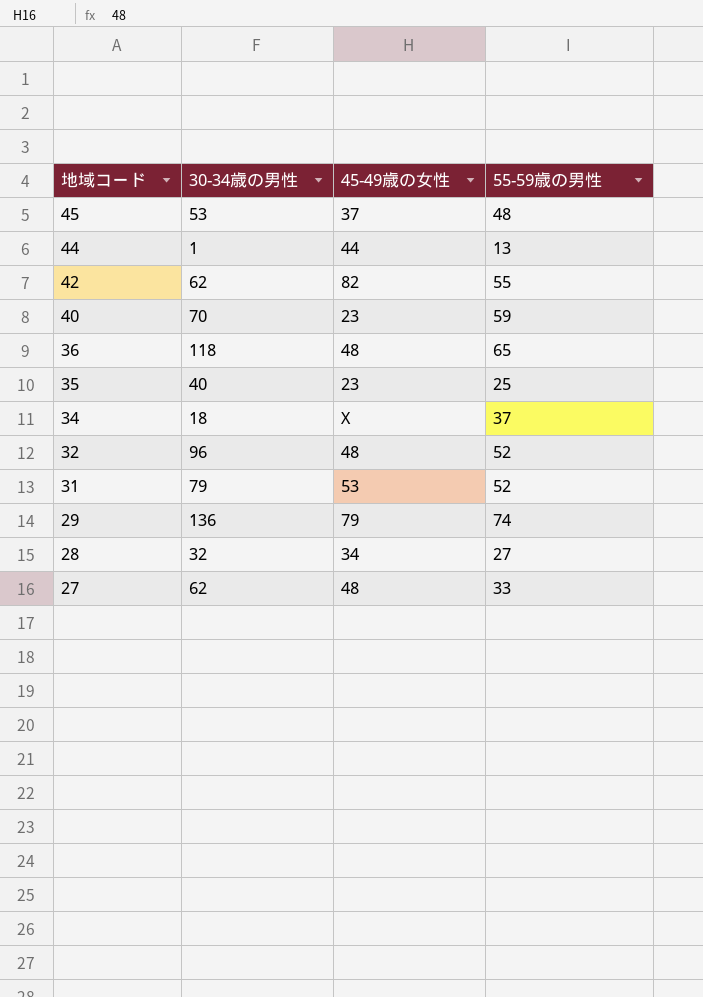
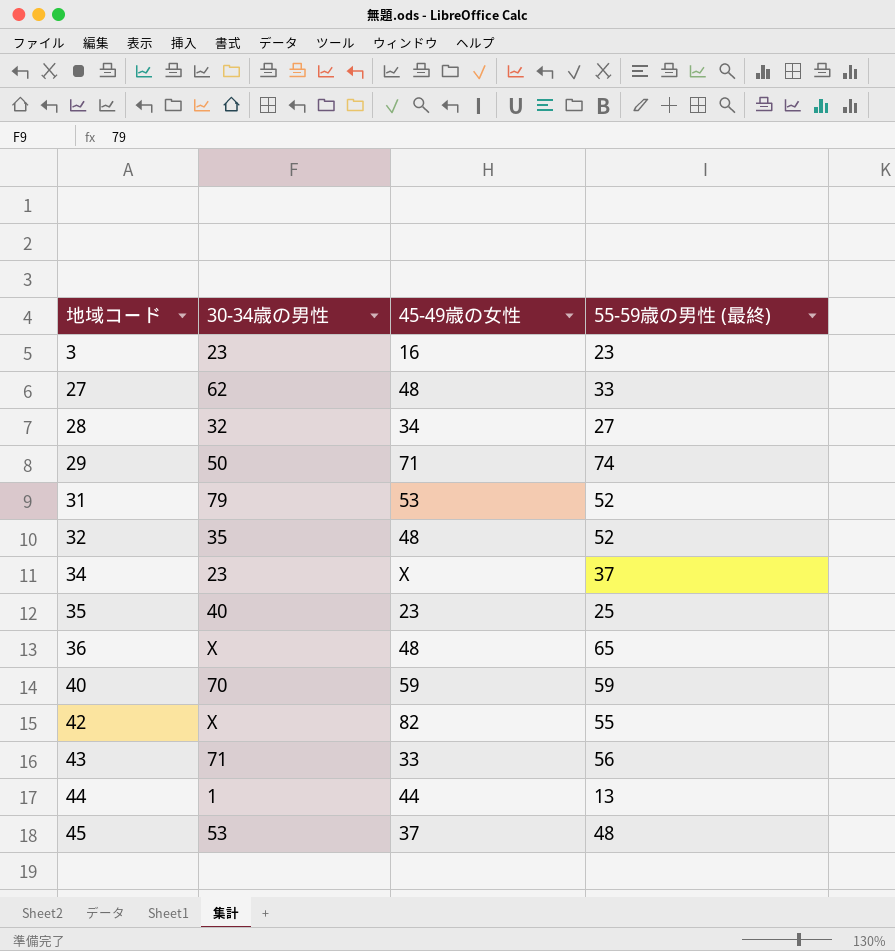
row order: 地域コード descending -> 地域コード ascending
column name: 55-59歳の男性 -> 55-59歳の男性 (最終)
row 3: none -> 23 | 16 | 23
29 | 30-34歳の男性: 136 -> 50
29 | 45-49歳の女性: 79 -> 71
32 | 30-34歳の男性: 96 -> 35
34 | 30-34歳の男性: 18 -> 23
36 | 30-34歳の男性: 118 -> X
40 | 45-49歳の女性: 23 -> 59
42 | 30-34歳の男性: 62 -> X
row 43: none -> 71 | 33 | 56

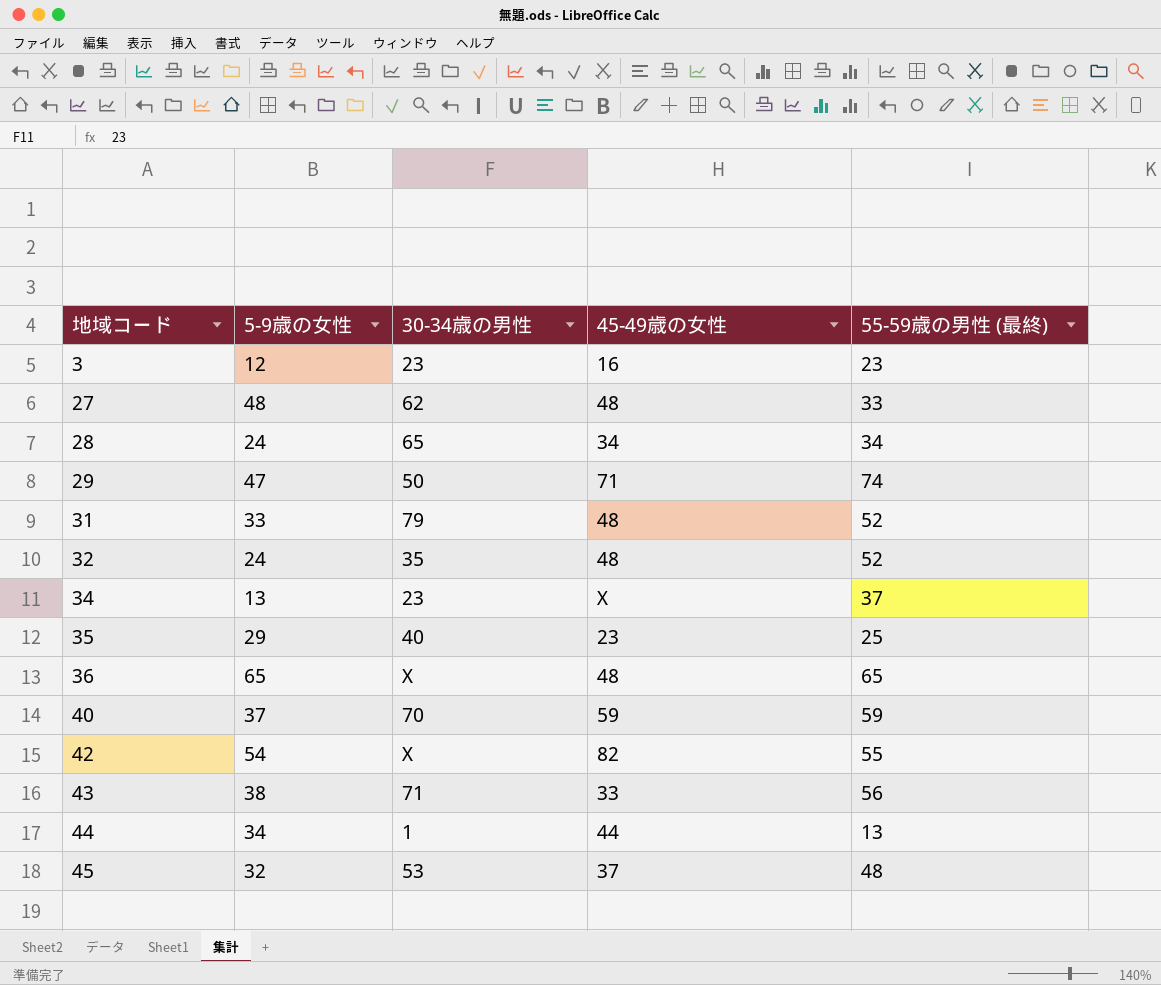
column 5-9歳の女性 | position: none -> 2
28 | 30-34歳の男性: 32 -> 65
28 | 55-59歳の男性 (最終): 27 -> 34
31 | 45-49歳の女性: 53 -> 48

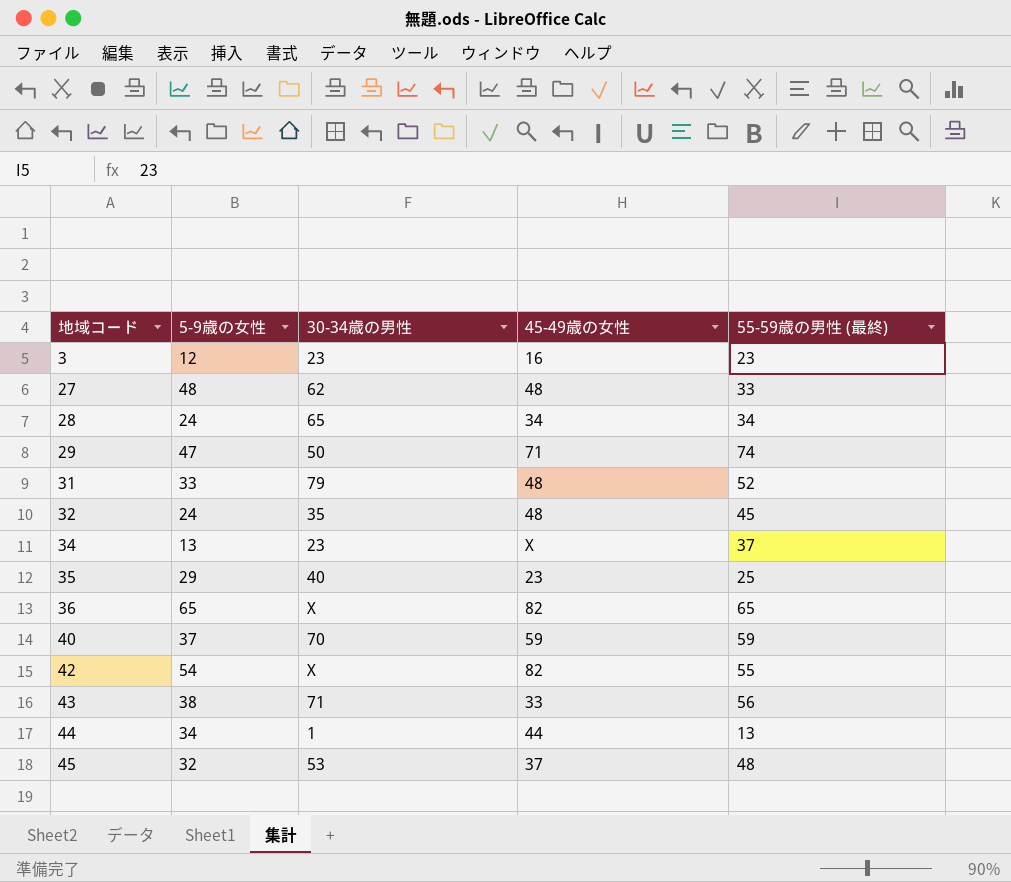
32 | 55-59歳の男性 (最終): 52 -> 45
36 | 45-49歳の女性: 48 -> 82

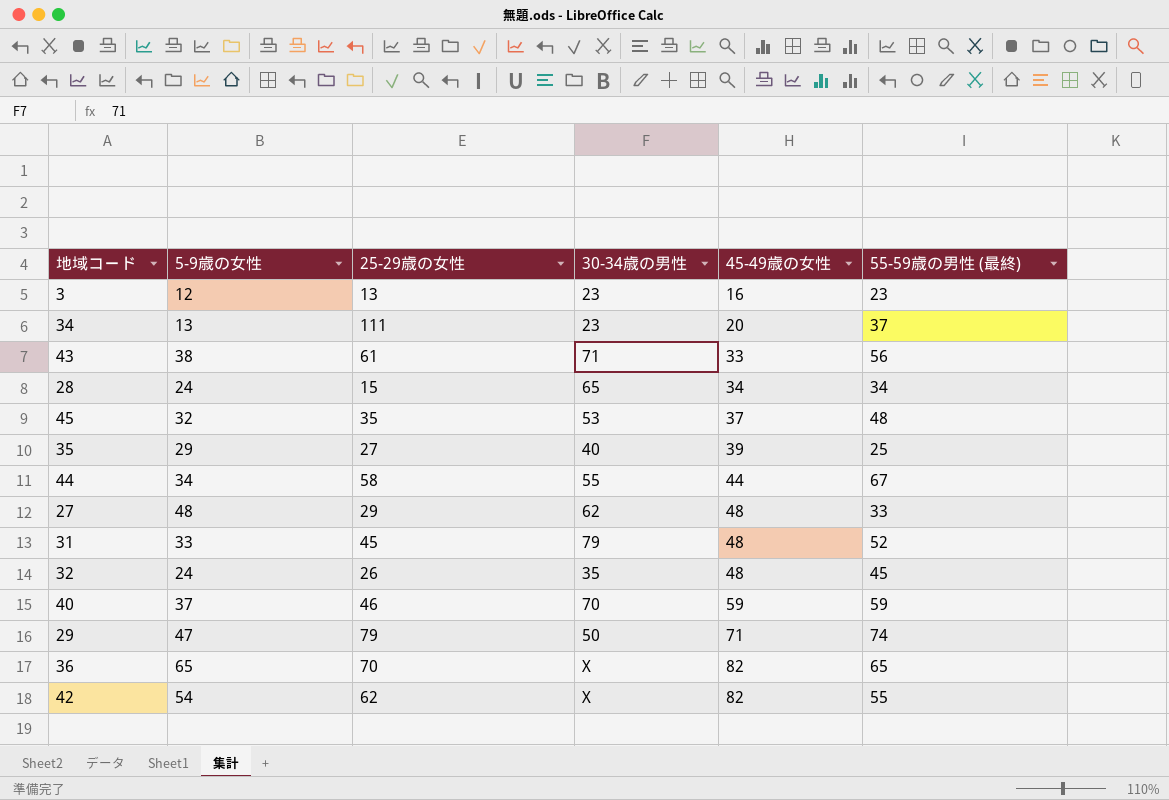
row order: 地域コード ascending -> 45-49歳の女性 ascending
column 25-29歳の女性 | position: none -> 3
34 | 45-49歳の女性: X -> 20
35 | 45-49歳の女性: 23 -> 39
44 | 30-34歳の男性: 1 -> 55
44 | 55-59歳の男性 (最終): 13 -> 67

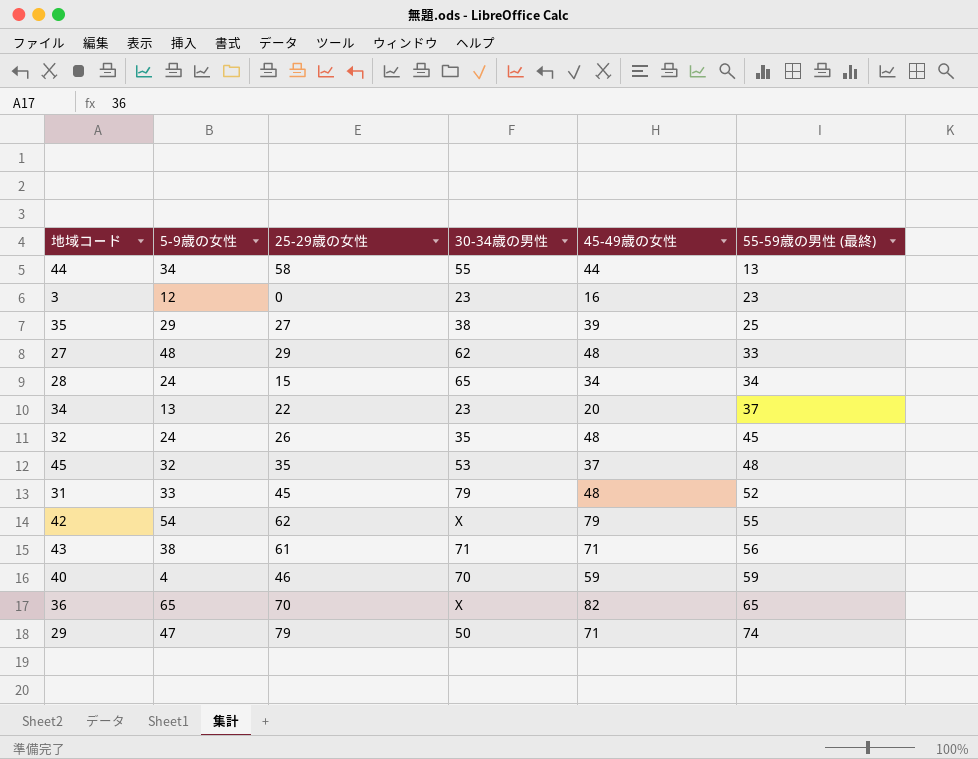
row order: 45-49歳の女性 ascending -> 55-59歳の男性 (最終) ascending
44 | 55-59歳の男性 (最終): 67 -> 13
3 | 25-29歳の女性: 13 -> 0
35 | 30-34歳の男性: 40 -> 38
34 | 25-29歳の女性: 111 -> 22
42 | 45-49歳の女性: 82 -> 79
43 | 45-49歳の女性: 33 -> 71
40 | 5-9歳の女性: 37 -> 4

